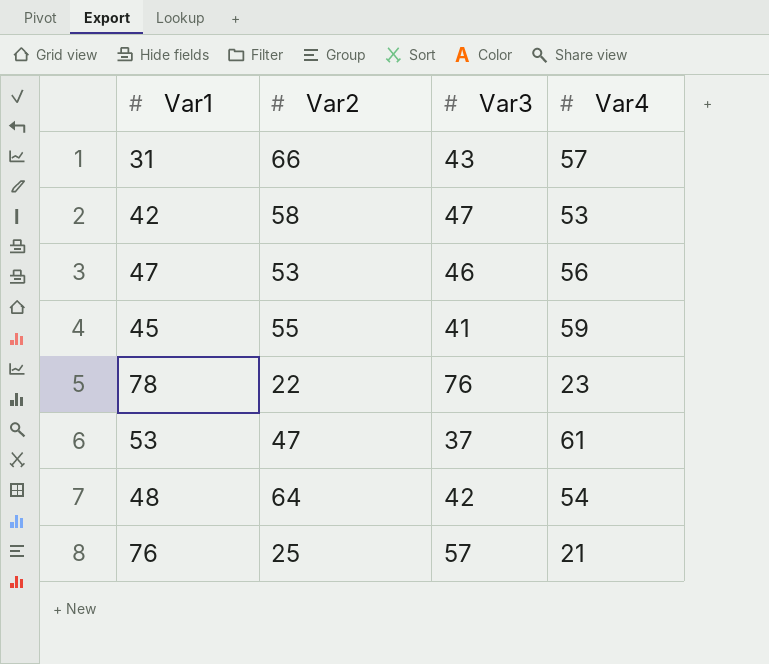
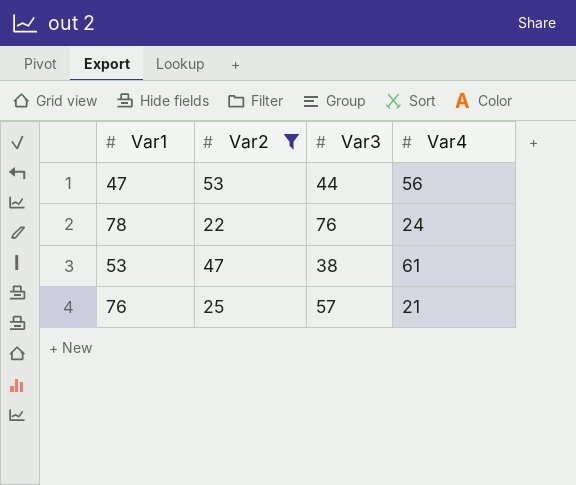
filter: none -> Var2 <= 53
47 | Var3: 46 -> 44
78 | Var4: 23 -> 24
53 | Var3: 37 -> 38

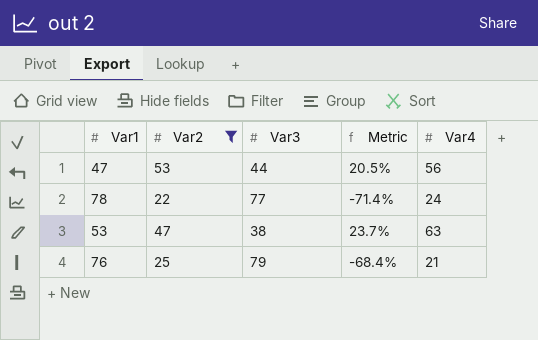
column Metric | formula: none -> ([Var2] - [Var3]) / [Var3]
78 | Var3: 76 -> 77
53 | Var4: 61 -> 63
76 | Var3: 57 -> 79

